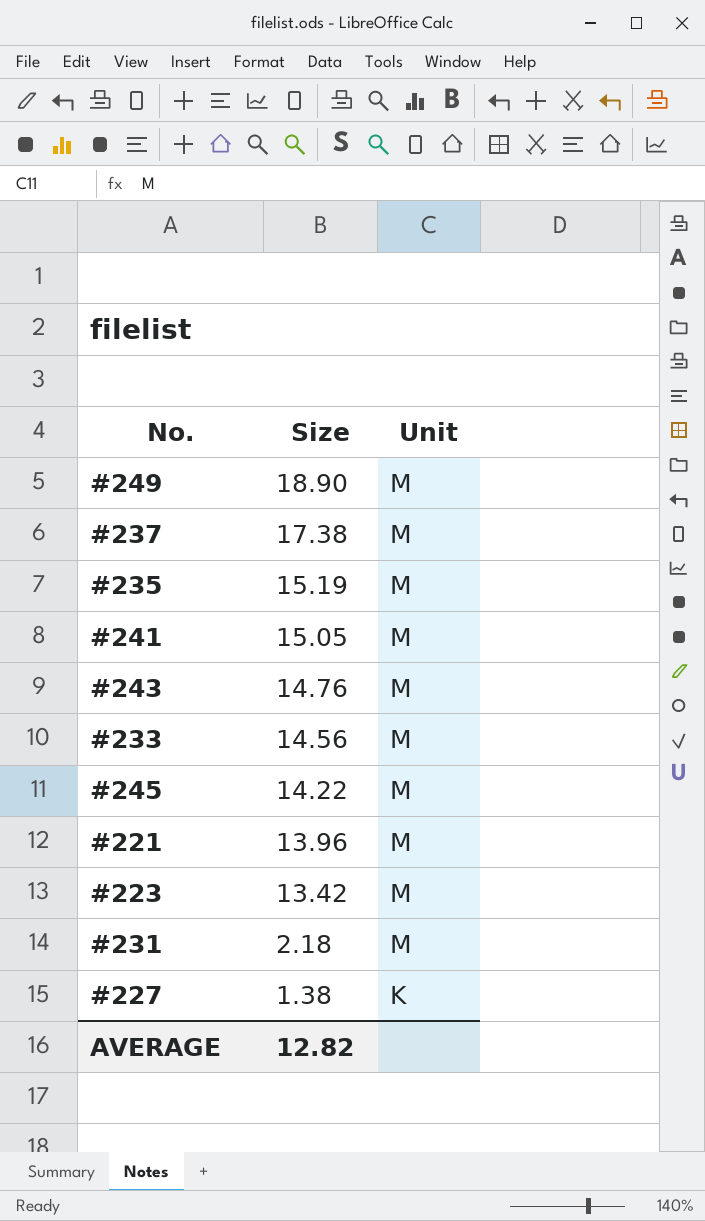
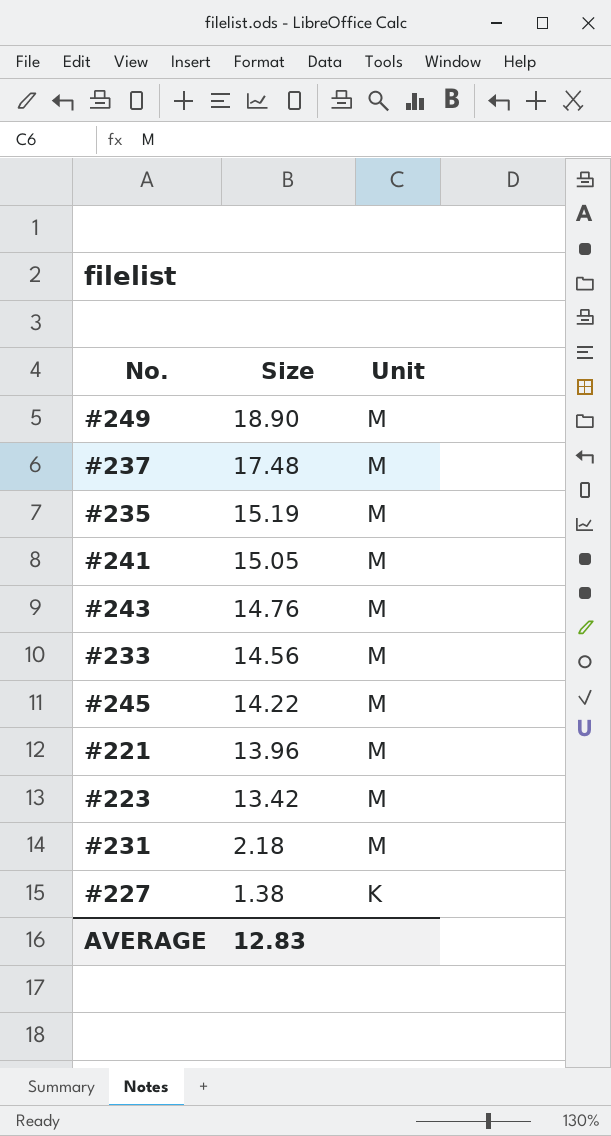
#237 | Size: 17.38 -> 17.48
AVERAGE | Size: 12.82 -> 12.83

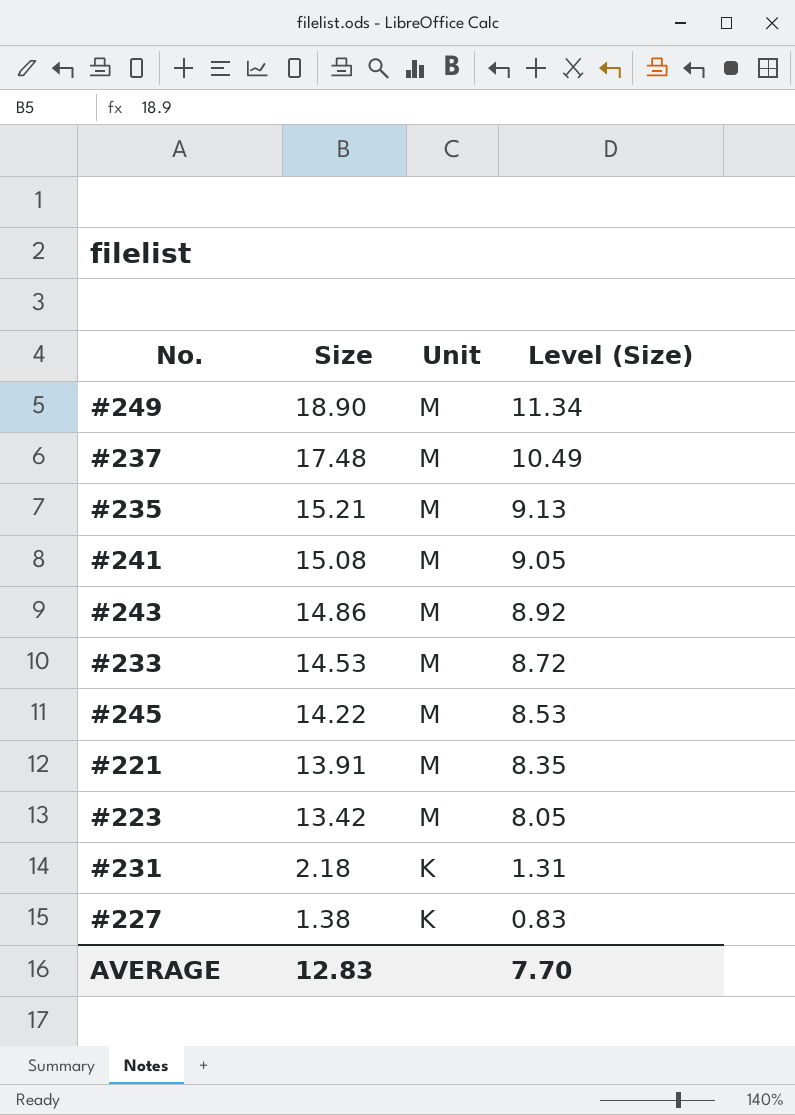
column Level (Size) | formula: none -> [Size] * 0.6
#235 | Size: 15.19 -> 15.21
#241 | Size: 15.05 -> 15.08
#243 | Size: 14.76 -> 14.86
#233 | Size: 14.56 -> 14.53
#221 | Size: 13.96 -> 13.91
#231 | Unit: M -> K

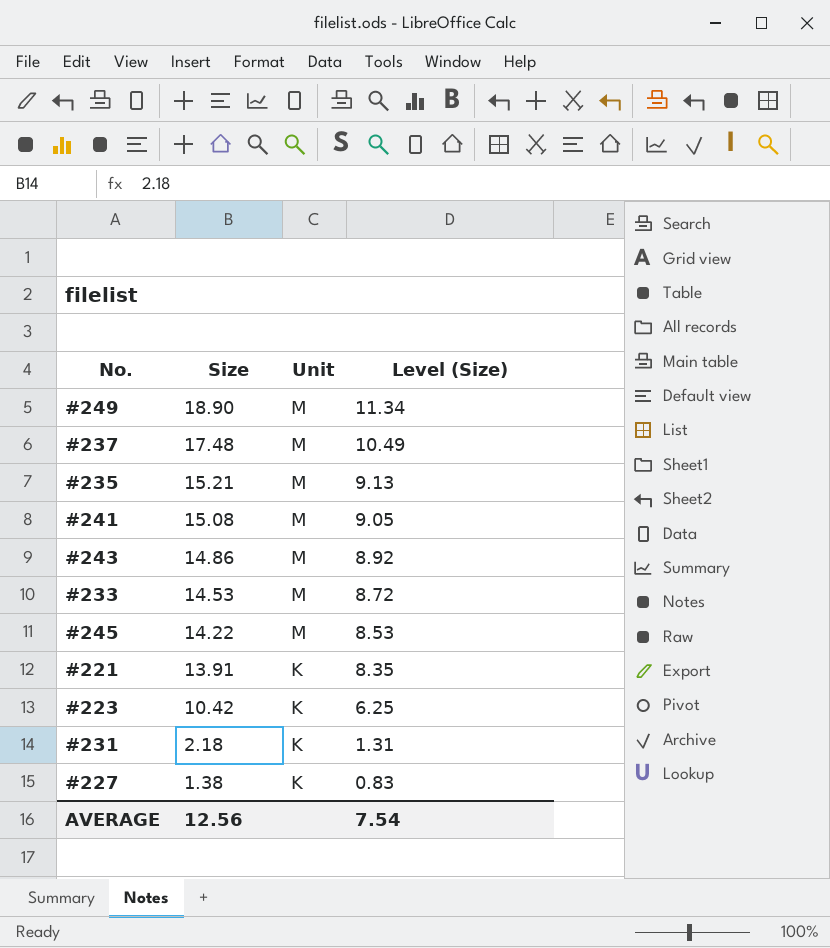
#221 | Unit: M -> K
#223 | Size: 13.42 -> 10.42
#223 | Unit: M -> K
#223 | Level (Size): 8.05 -> 6.25
AVERAGE | Size: 12.83 -> 12.56
AVERAGE | Level (Size): 7.70 -> 7.54

